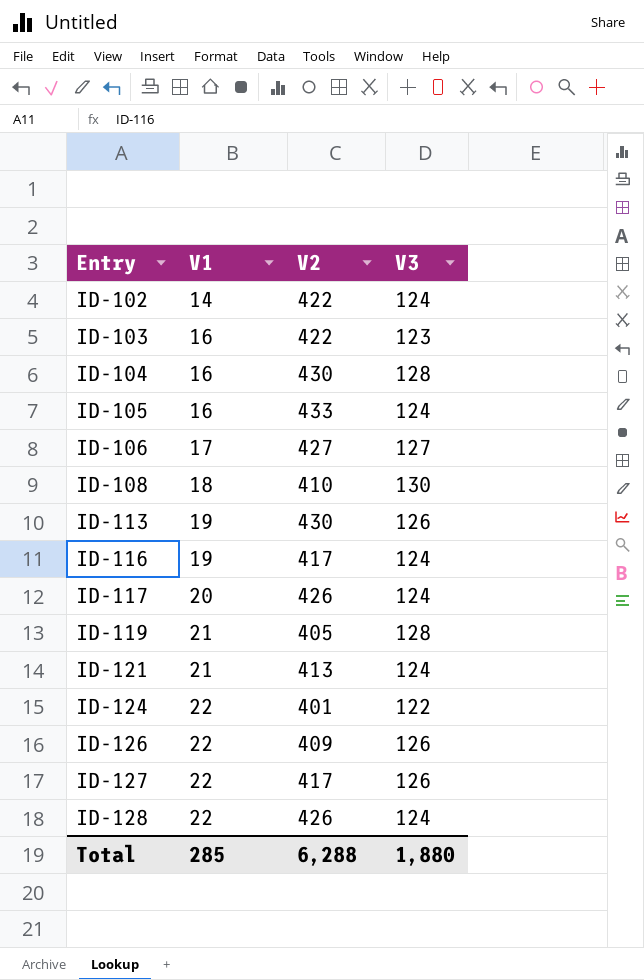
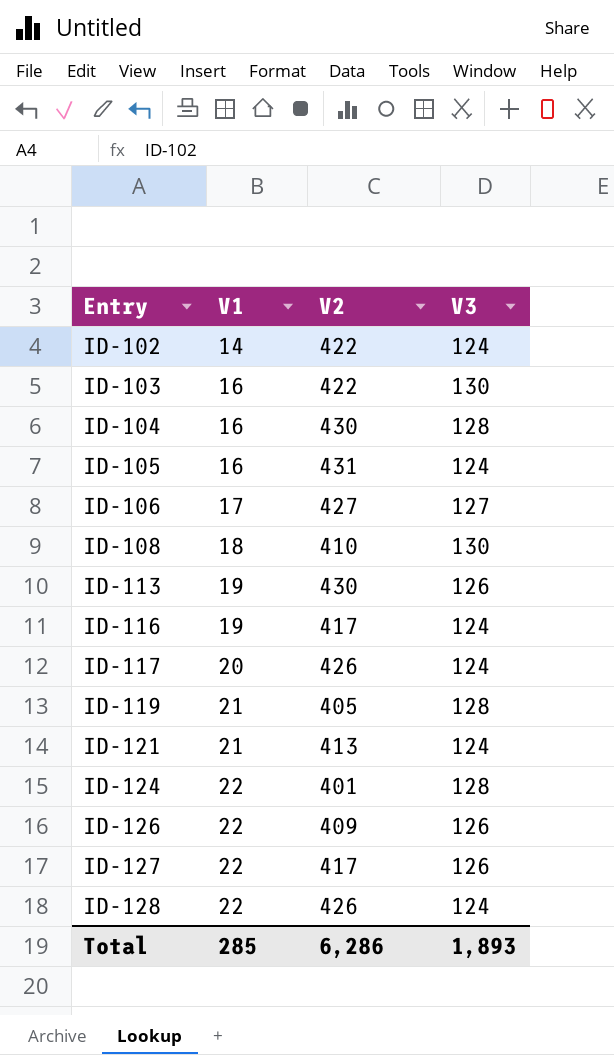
ID-103 | V3: 123 -> 130
ID-105 | V2: 433 -> 431
ID-124 | V3: 122 -> 128
Total | V2: 6,288 -> 6,286
Total | V3: 1,880 -> 1,893

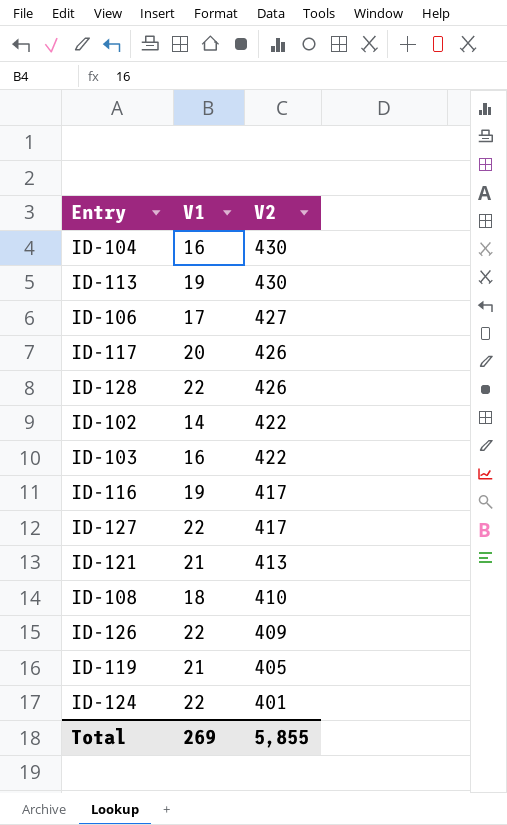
row order: Entry ascending -> V2 descending
column V3 | position: 4 -> none
row ID-105: 16 | 431 | 124 -> none
Total | V1: 285 -> 269
Total | V2: 6,286 -> 5,855

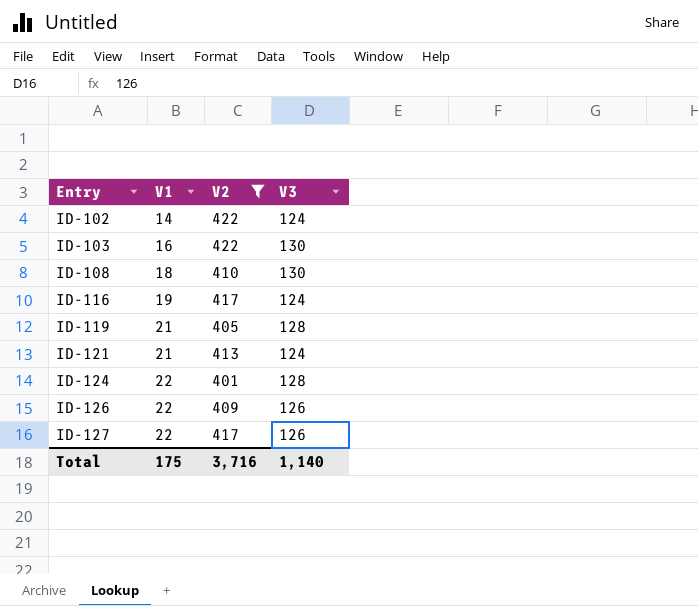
filter: none -> V2 <= 422
row order: V2 descending -> Entry ascending
column V3 | position: none -> 4
Total | V1: 269 -> 175
Total | V2: 5,855 -> 3,716

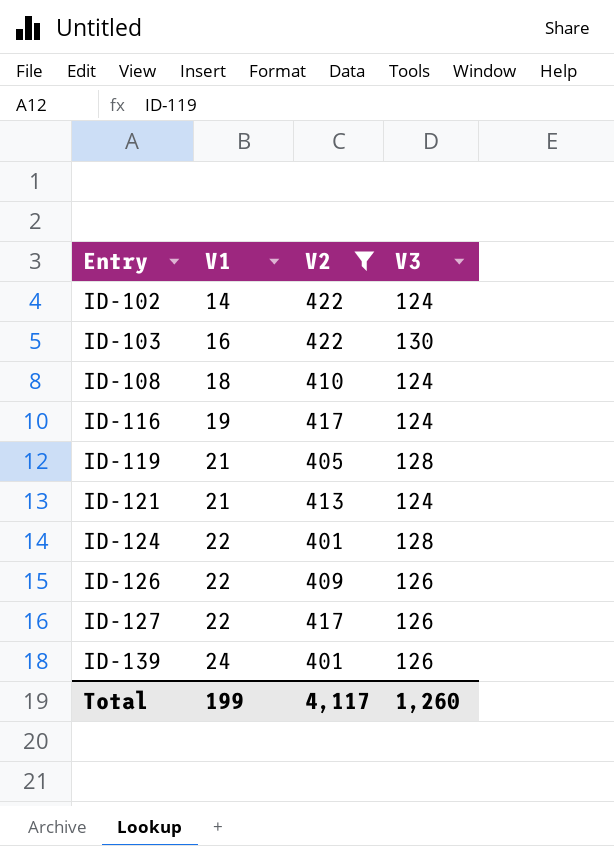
ID-108 | V3: 130 -> 124
row ID-139: none -> 24 | 401 | 126
Total | V1: 175 -> 199
Total | V2: 3,716 -> 4,117
Total | V3: 1,140 -> 1,260

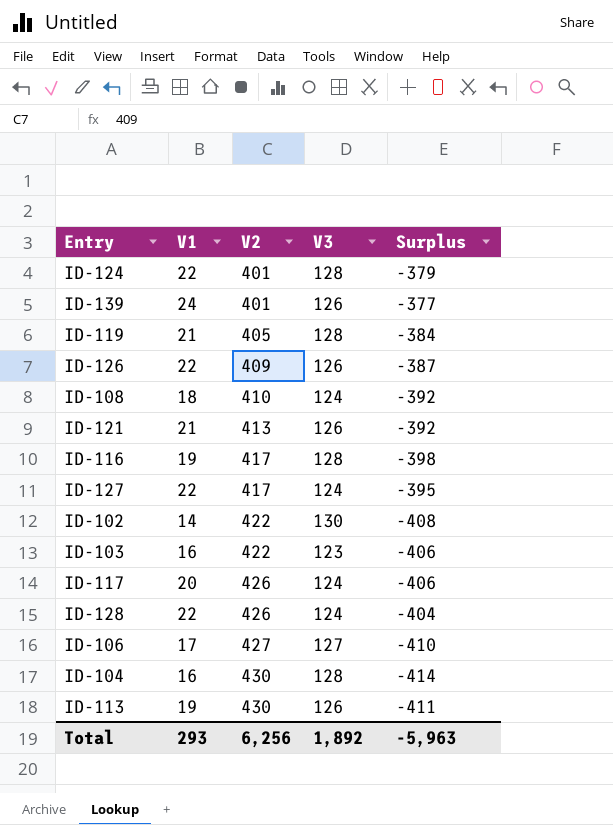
filter: V2 <= 422 -> none
row order: Entry ascending -> V2 ascending
column Surplus | formula: none -> [V1] - [V2]
ID-121 | V3: 124 -> 126
ID-116 | V3: 124 -> 128
ID-127 | V3: 126 -> 124
ID-102 | V3: 124 -> 130
ID-103 | V3: 130 -> 123
Total | V1: 199 -> 293
Total | V2: 4,117 -> 6,256
Total | V3: 1,260 -> 1,892

